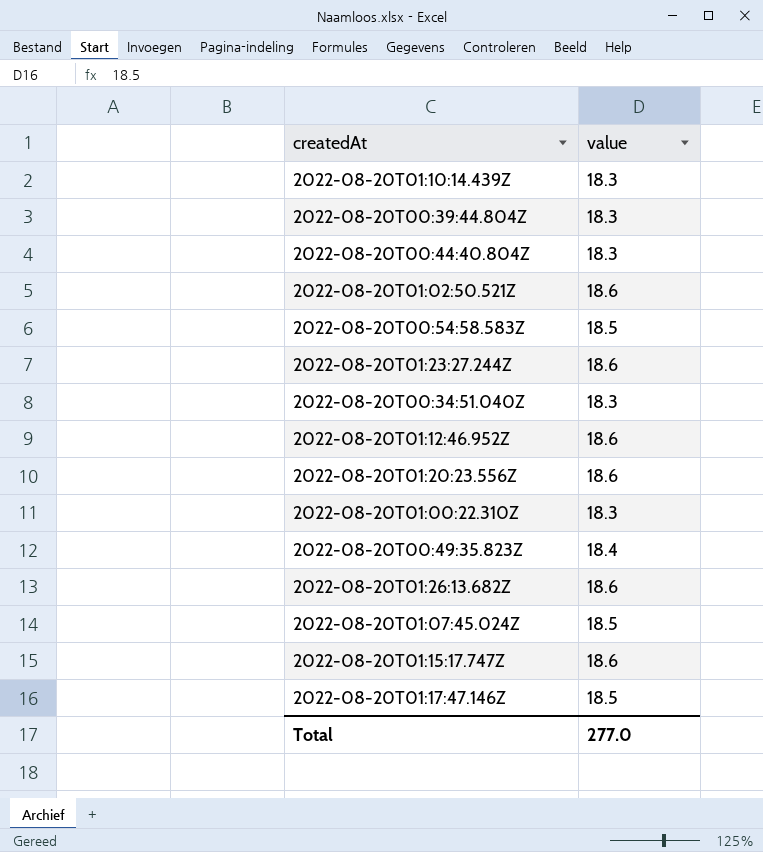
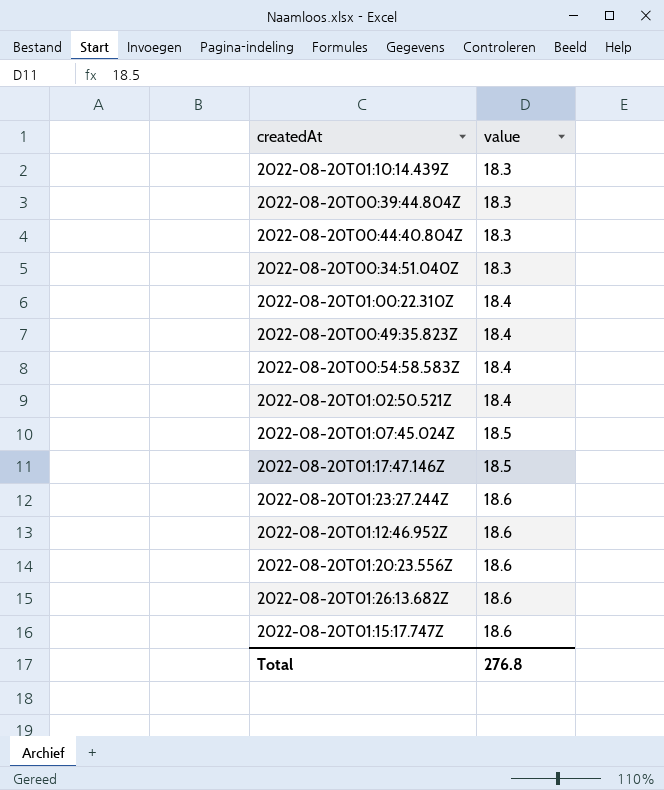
row order: none -> value ascending
2022-08-20T01:00:22.310Z | value: 18.3 -> 18.4
2022-08-20T00:54:58.583Z | value: 18.5 -> 18.4
2022-08-20T01:02:50.521Z | value: 18.6 -> 18.4
Total | value: 277.0 -> 276.8

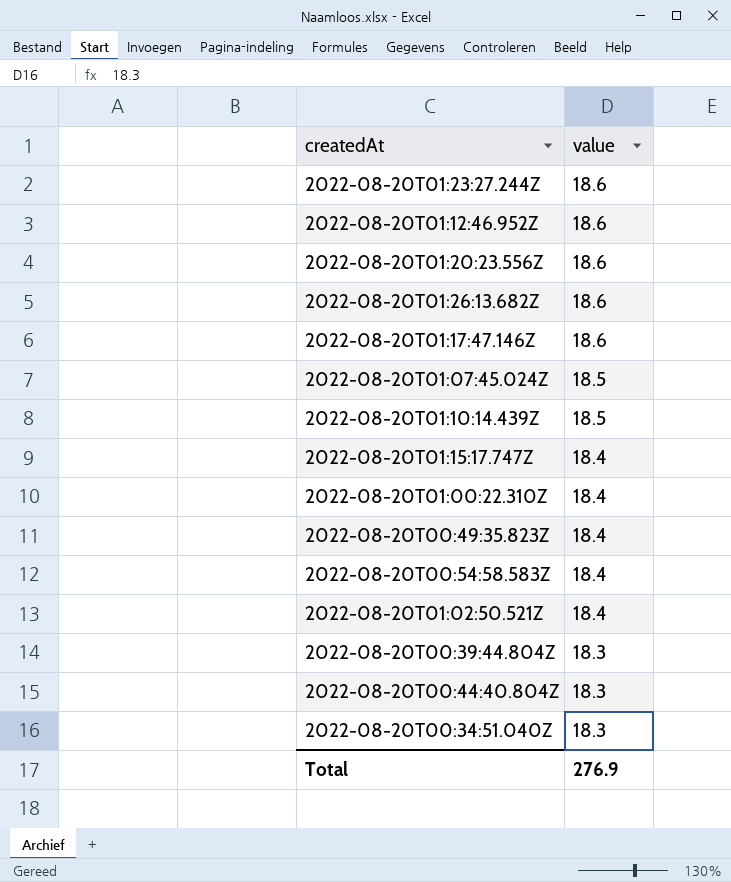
row order: value ascending -> value descending
2022-08-20T01:17:47.146Z | value: 18.5 -> 18.6
2022-08-20T01:10:14.439Z | value: 18.3 -> 18.5
2022-08-20T01:15:17.747Z | value: 18.6 -> 18.4
Total | value: 276.8 -> 276.9

